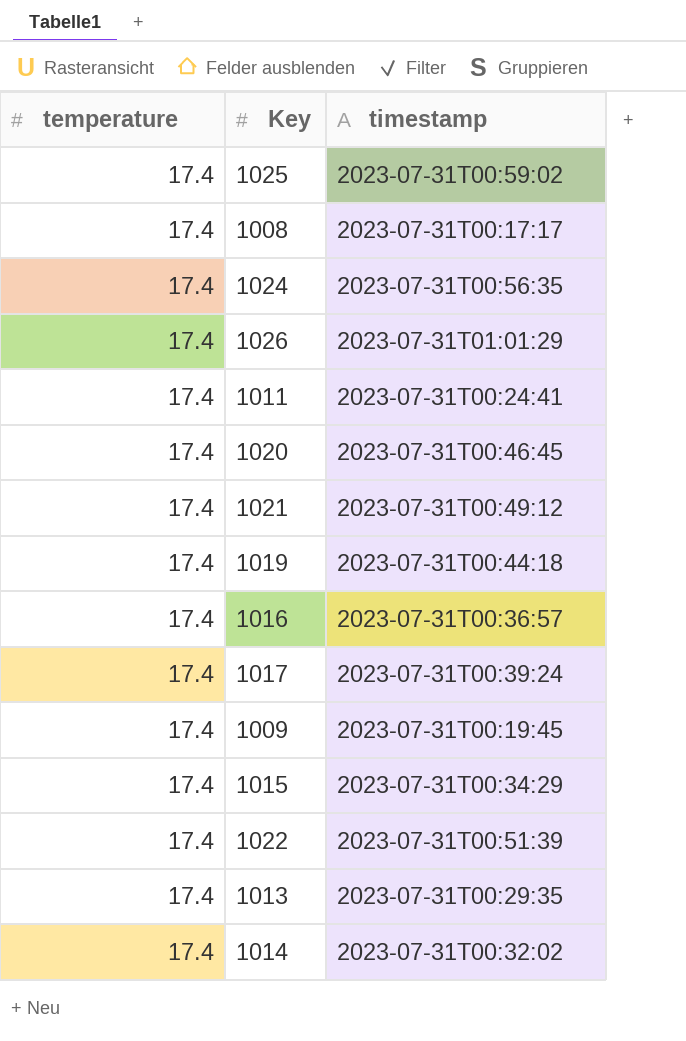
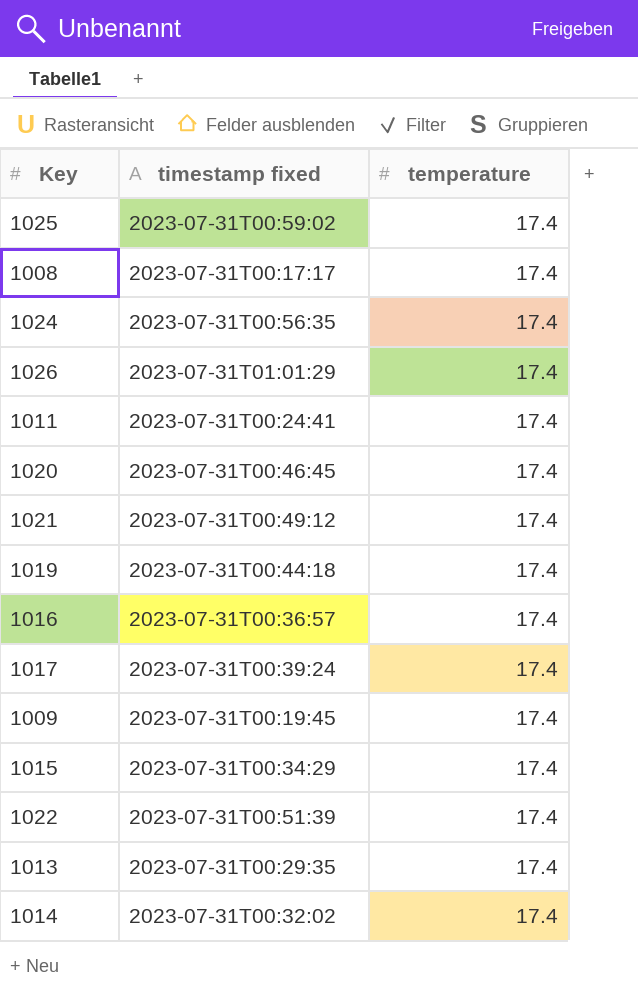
column name: timestamp -> timestamp fixed
column temperature | position: 1 -> 3

